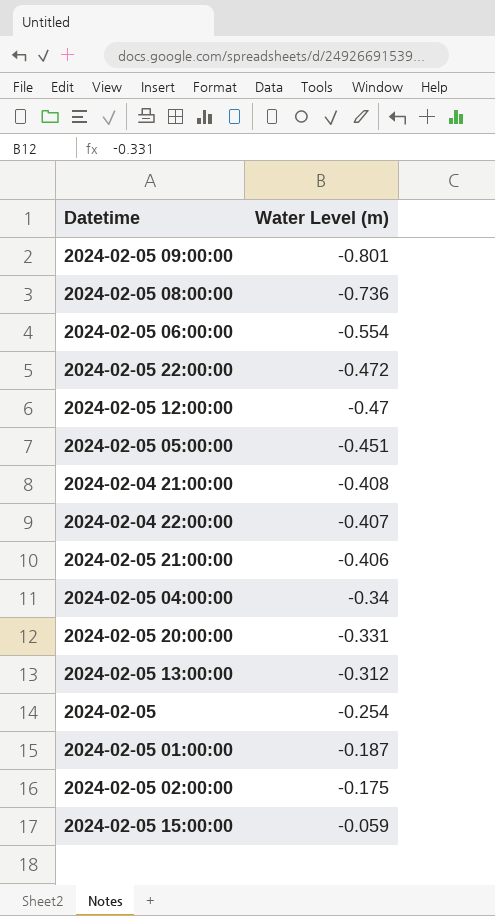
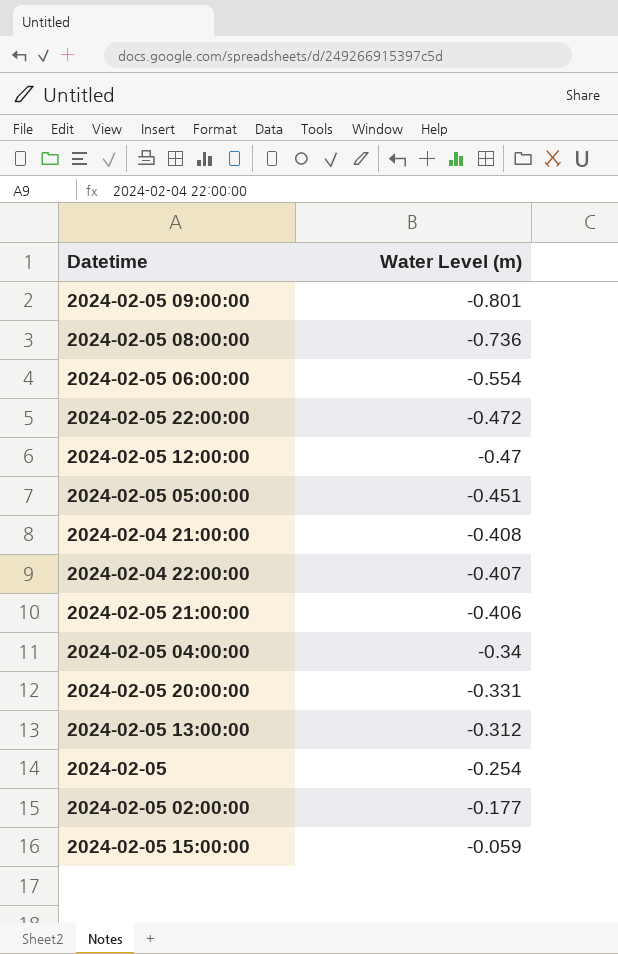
row 2024-02-05 01:00:00: -0.187 -> none
2024-02-05 02:00:00 | Water Level (m): -0.175 -> -0.177

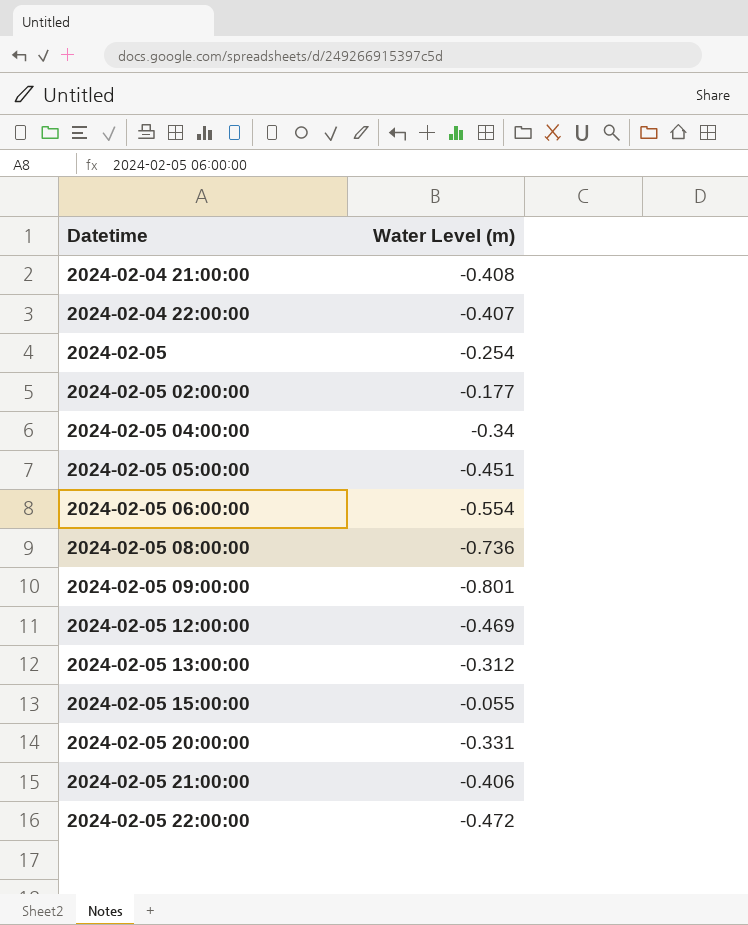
row order: Water Level (m) ascending -> Datetime ascending
2024-02-05 12:00:00 | Water Level (m): -0.47 -> -0.469
2024-02-05 15:00:00 | Water Level (m): -0.059 -> -0.055

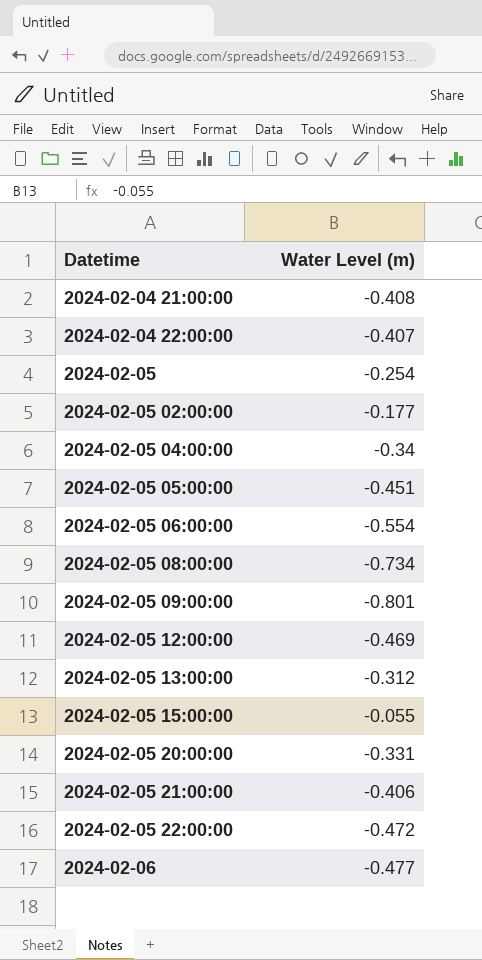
2024-02-05 08:00:00 | Water Level (m): -0.736 -> -0.734
row 2024-02-06: none -> -0.477

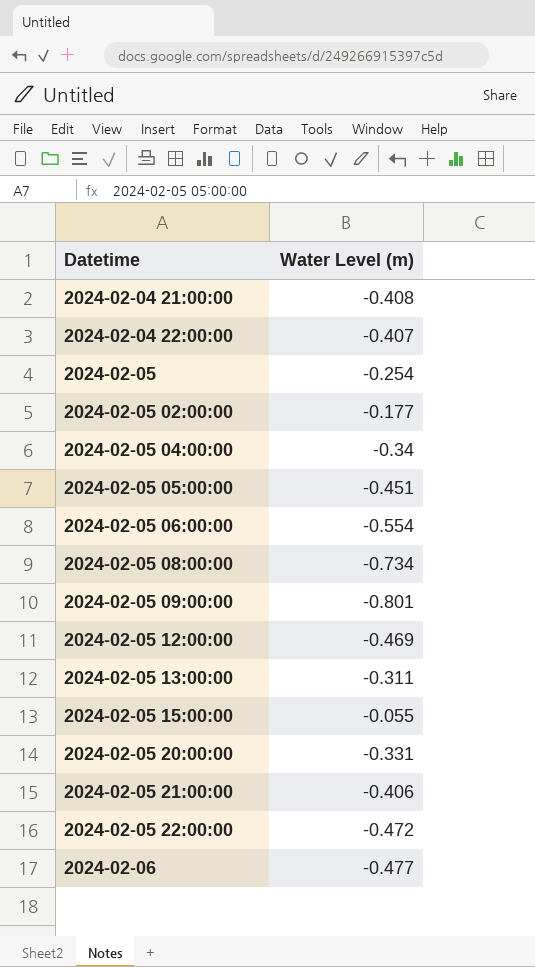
2024-02-05 13:00:00 | Water Level (m): -0.312 -> -0.311

